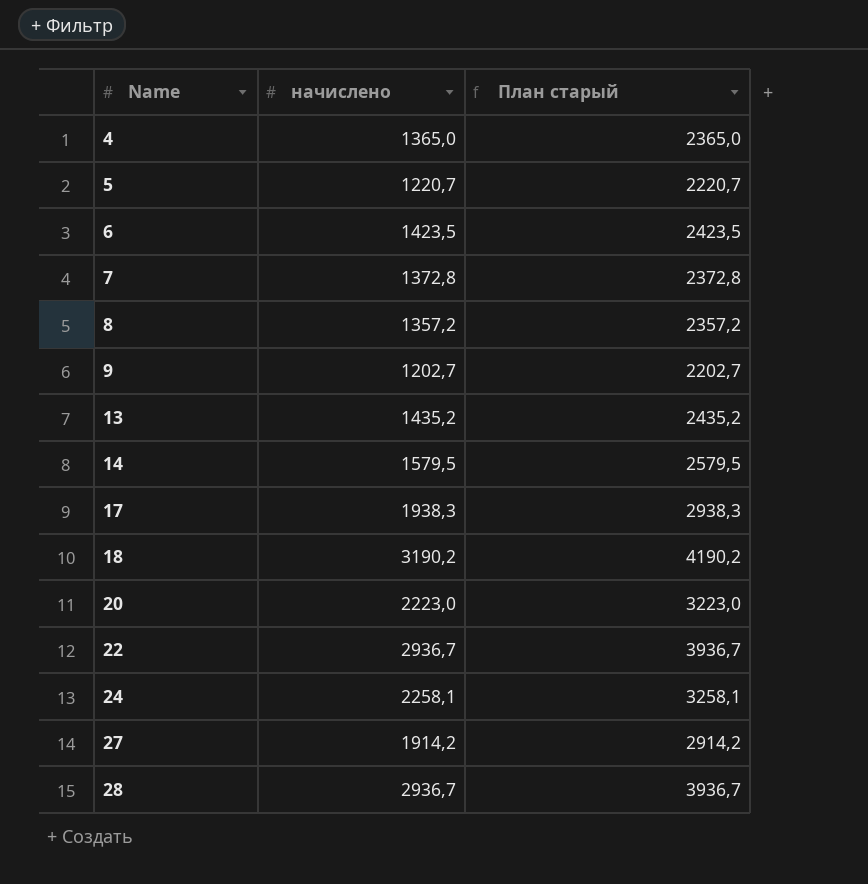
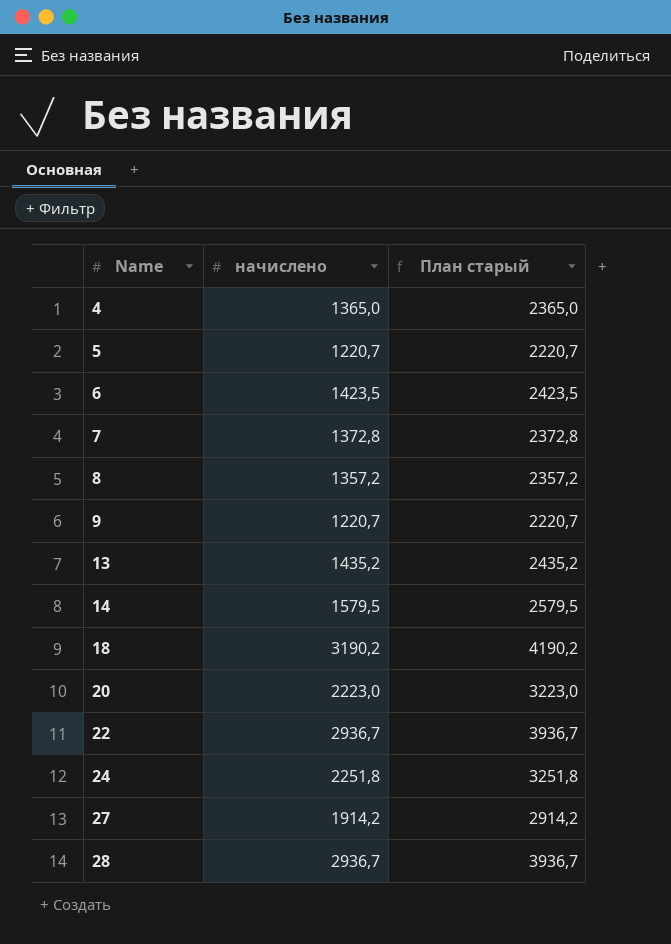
row 17: 1938,3 | 2938,3 -> none
9 | начислено: 1202,7 -> 1220,7
9 | План старый: 2202,7 -> 2220,7
24 | начислено: 2258,1 -> 2251,8
24 | План старый: 3258,1 -> 3251,8

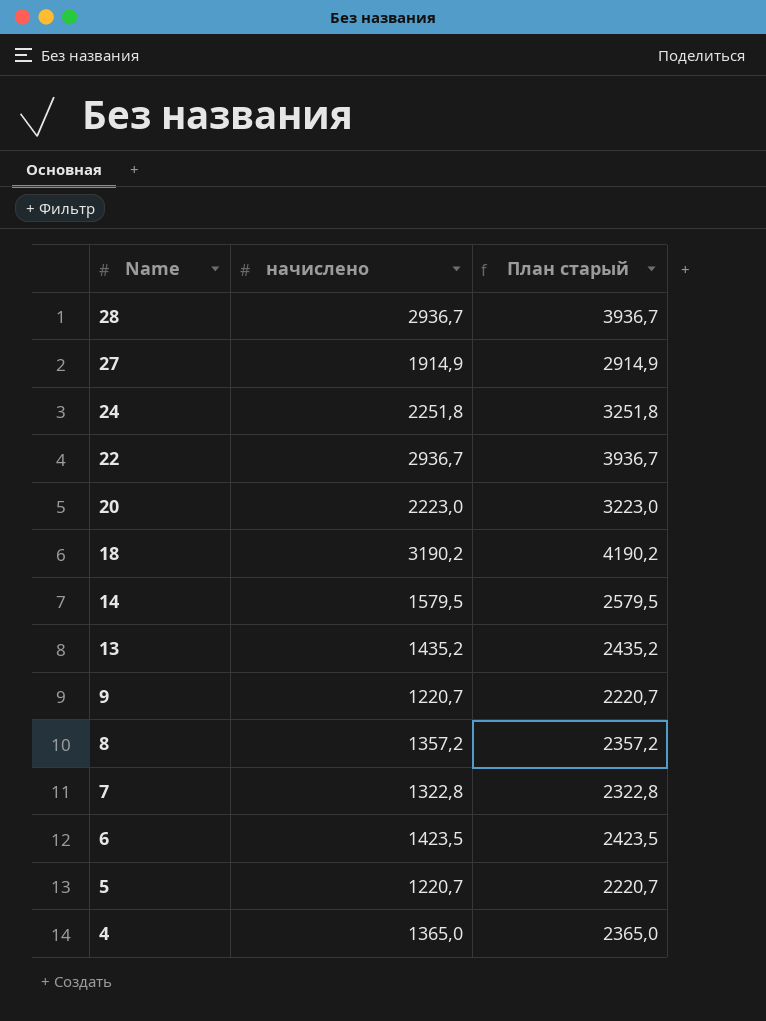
row order: Name ascending -> Name descending
27 | начислено: 1914,2 -> 1914,9
27 | План старый: 2914,2 -> 2914,9
7 | начислено: 1372,8 -> 1322,8
7 | План старый: 2372,8 -> 2322,8

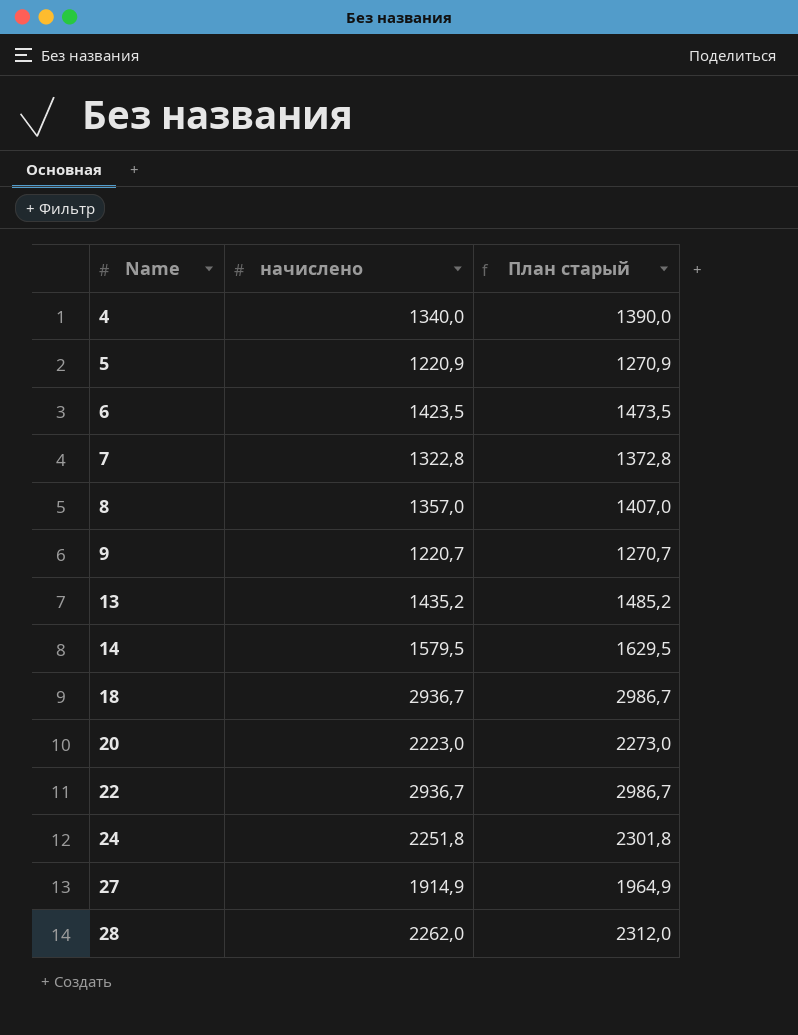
row order: Name descending -> Name ascending
column План старый | formula: [начислено] + 1000 -> [начислено] + 50
4 | начислено: 1365,0 -> 1340,0
5 | начислено: 1220,7 -> 1220,9
8 | начислено: 1357,2 -> 1357,0
18 | начислено: 3190,2 -> 2936,7
28 | начислено: 2936,7 -> 2262,0

